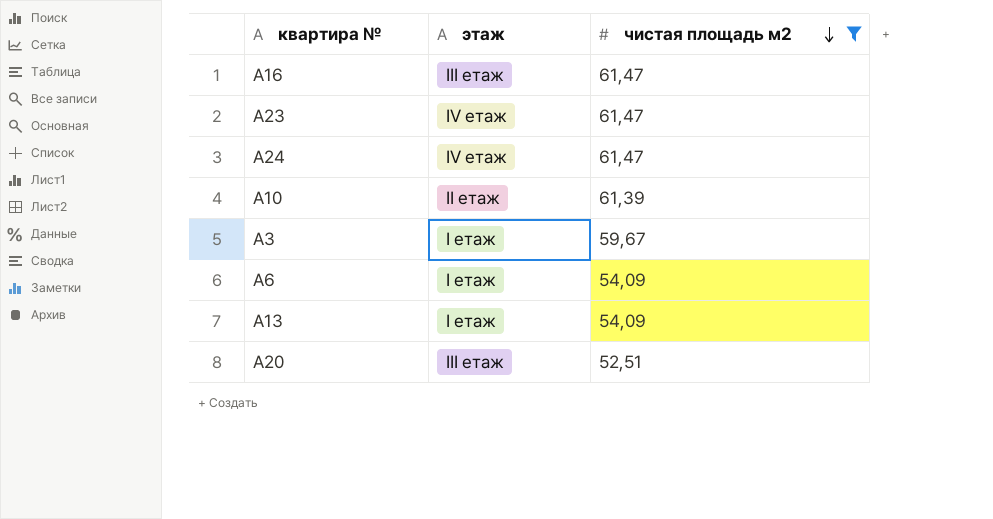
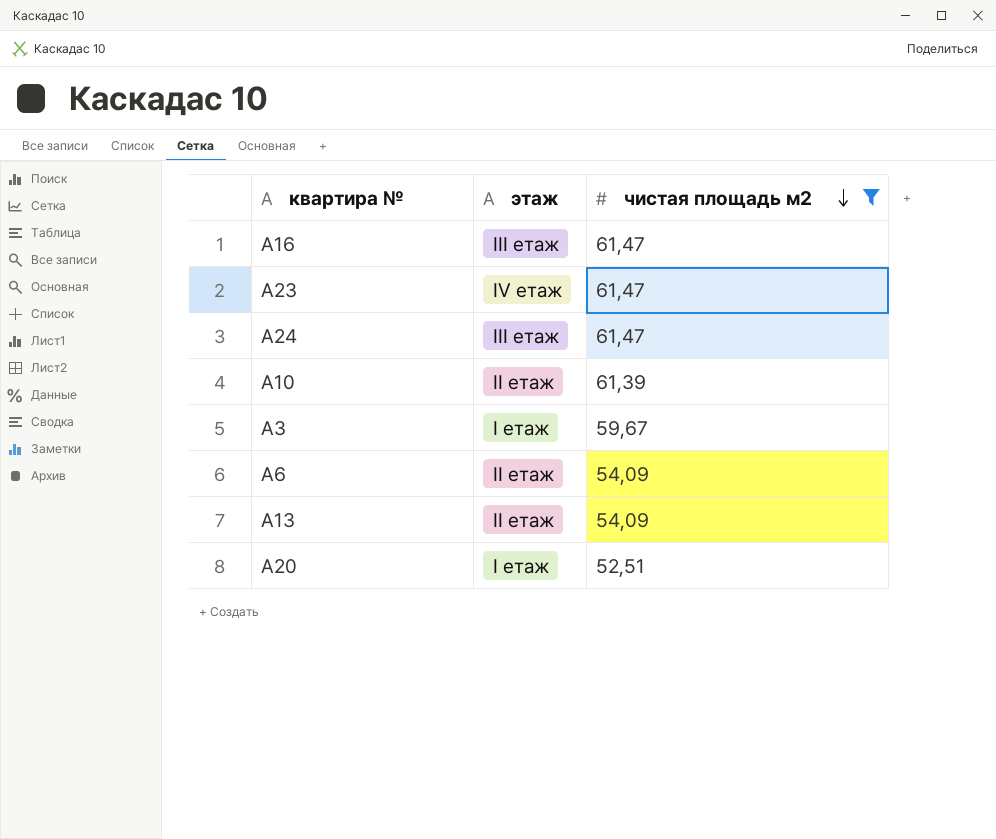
А24 | этаж: IV етаж -> III етаж
А6 | этаж: I етаж -> II етаж
А13 | этаж: I етаж -> II етаж
А20 | этаж: III етаж -> I етаж

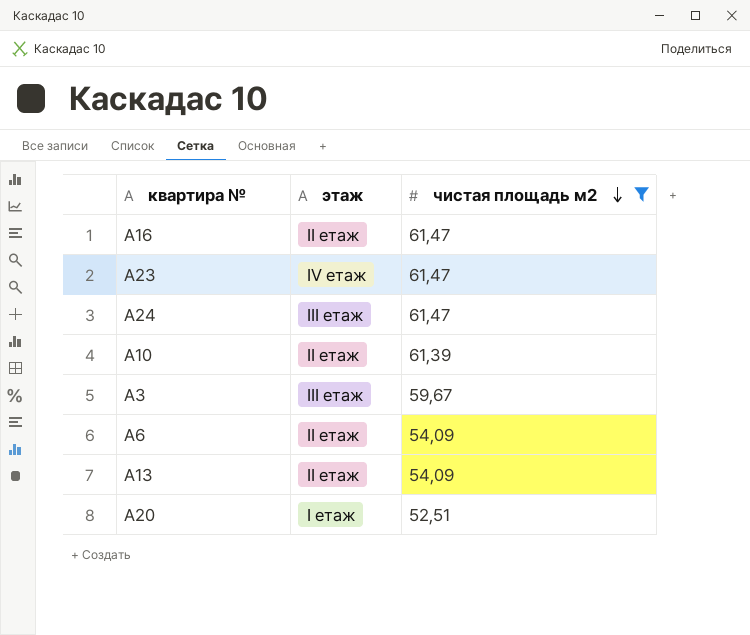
А16 | этаж: III етаж -> II етаж
А3 | этаж: I етаж -> III етаж

